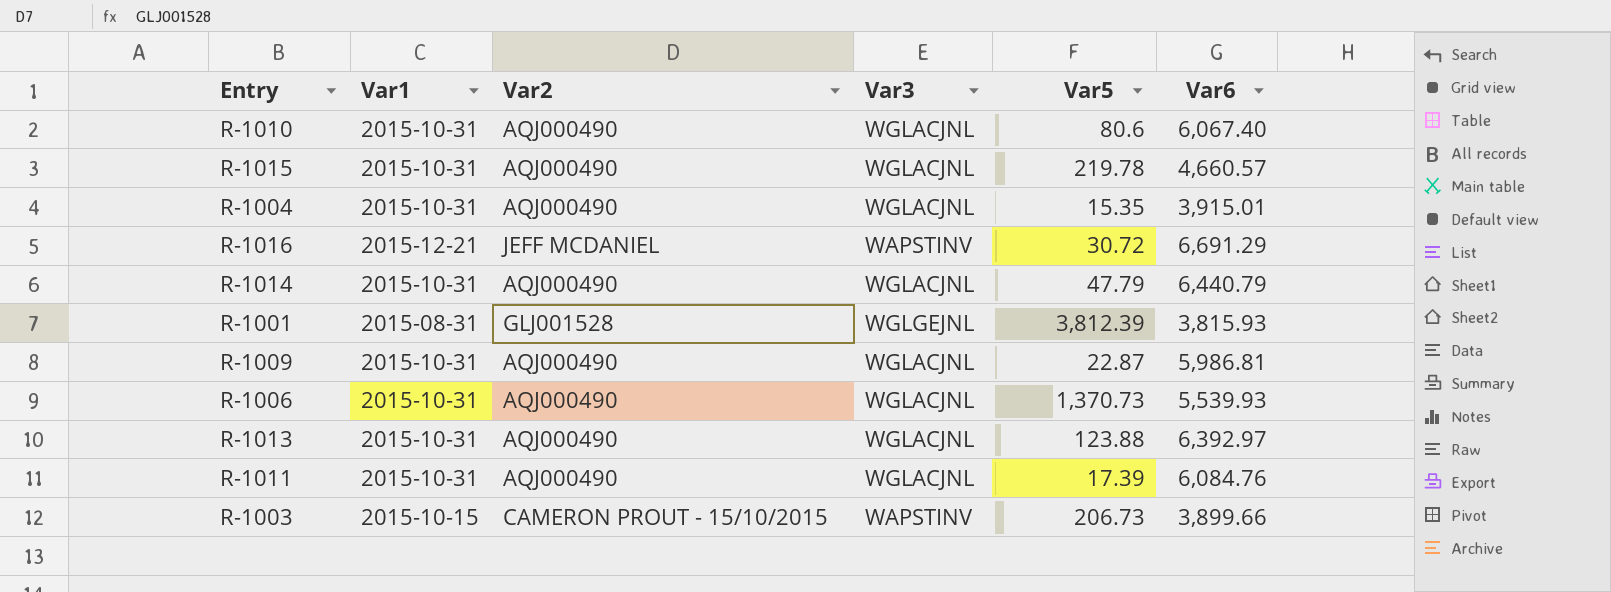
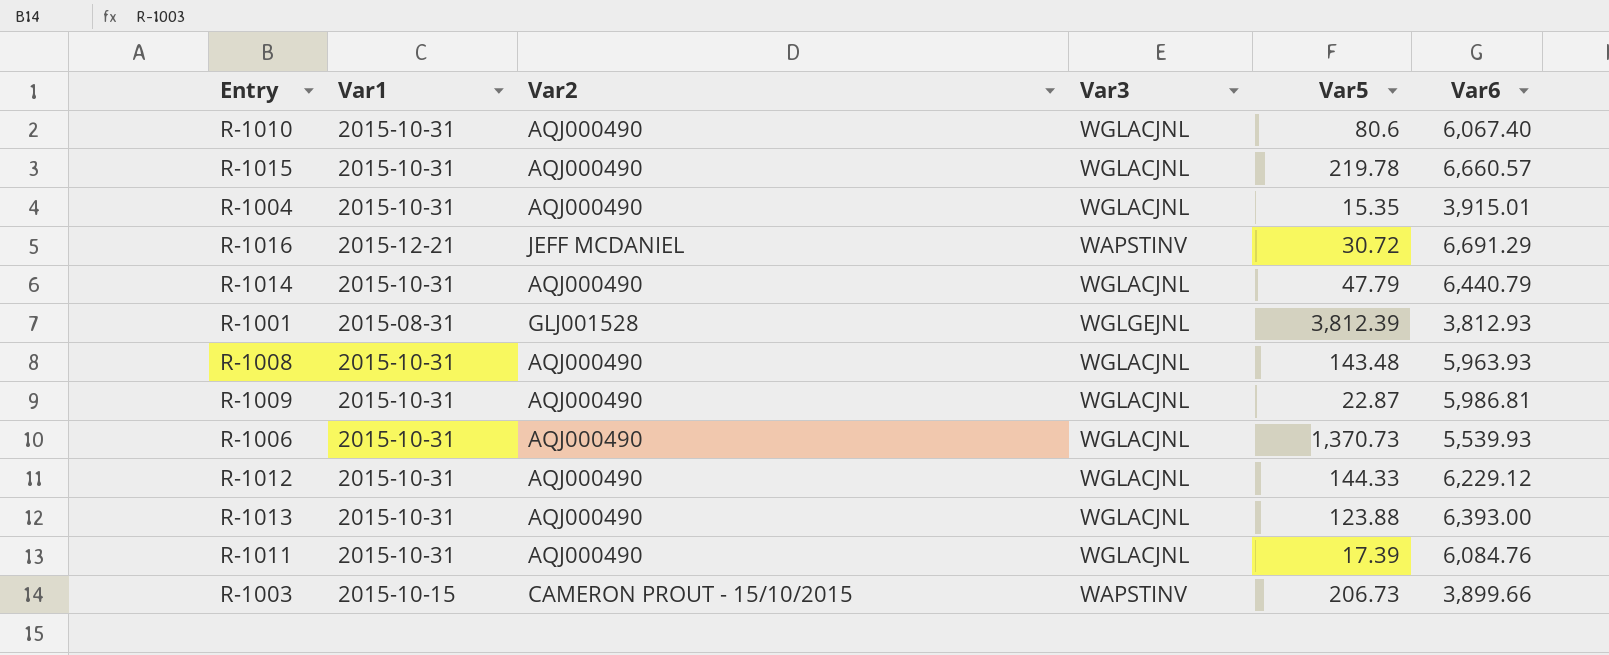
R-1015 | Var6: 4,660.57 -> 6,660.57
R-1001 | Var6: 3,815.93 -> 3,812.93
row R-1008: none -> 2015-10-31 | AQJ000490 | WGLACJNL | 143.48 | 5,963.93
row R-1012: none -> 2015-10-31 | AQJ000490 | WGLACJNL | 144.33 | 6,229.12
R-1013 | Var6: 6,392.97 -> 6,393.00

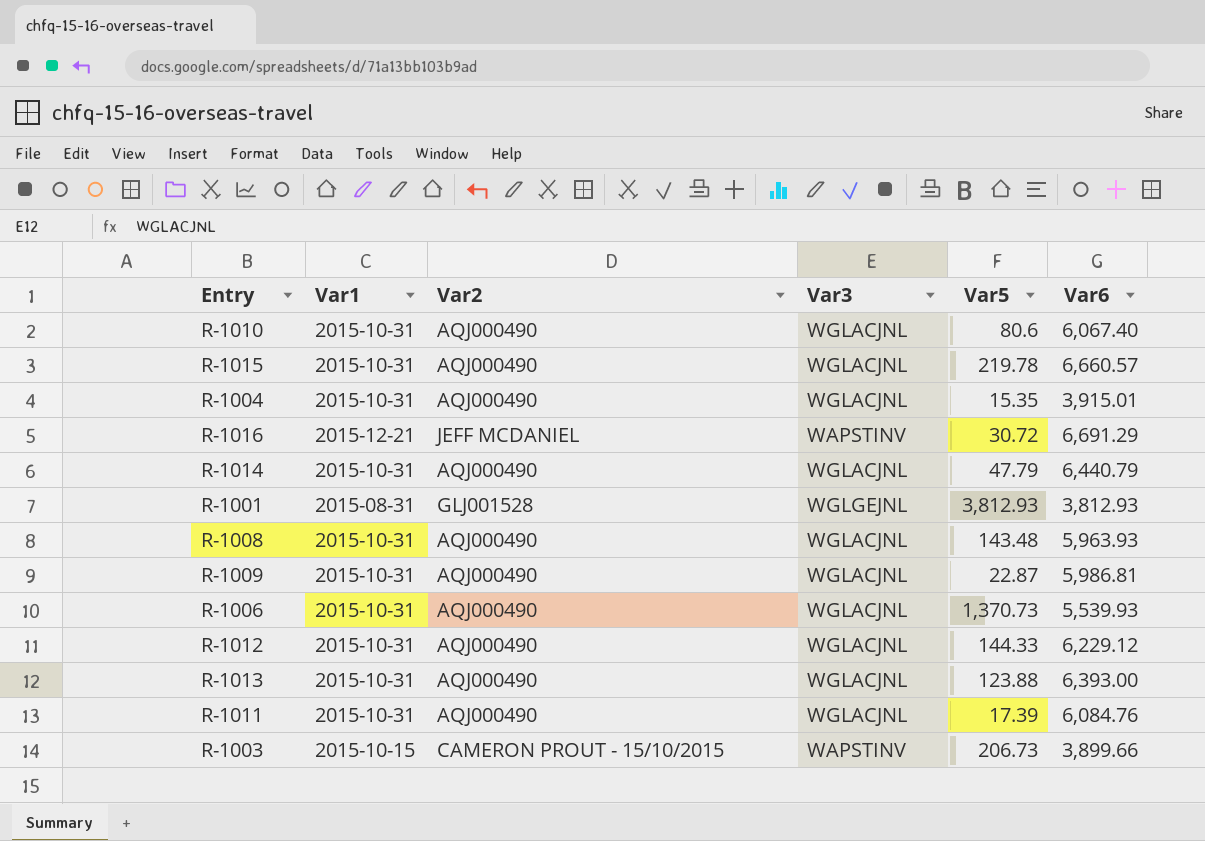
R-1001 | Var5: 3,812.39 -> 3,812.93

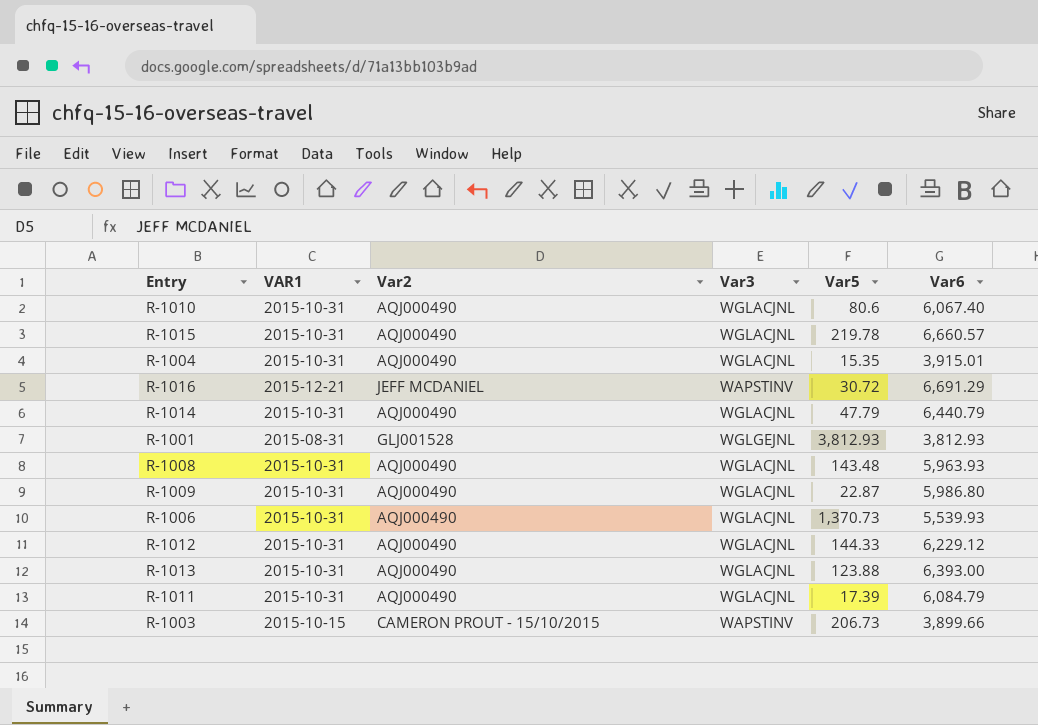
column name: Var1 -> VAR1
R-1009 | Var6: 5,986.81 -> 5,986.80
R-1011 | Var6: 6,084.76 -> 6,084.79

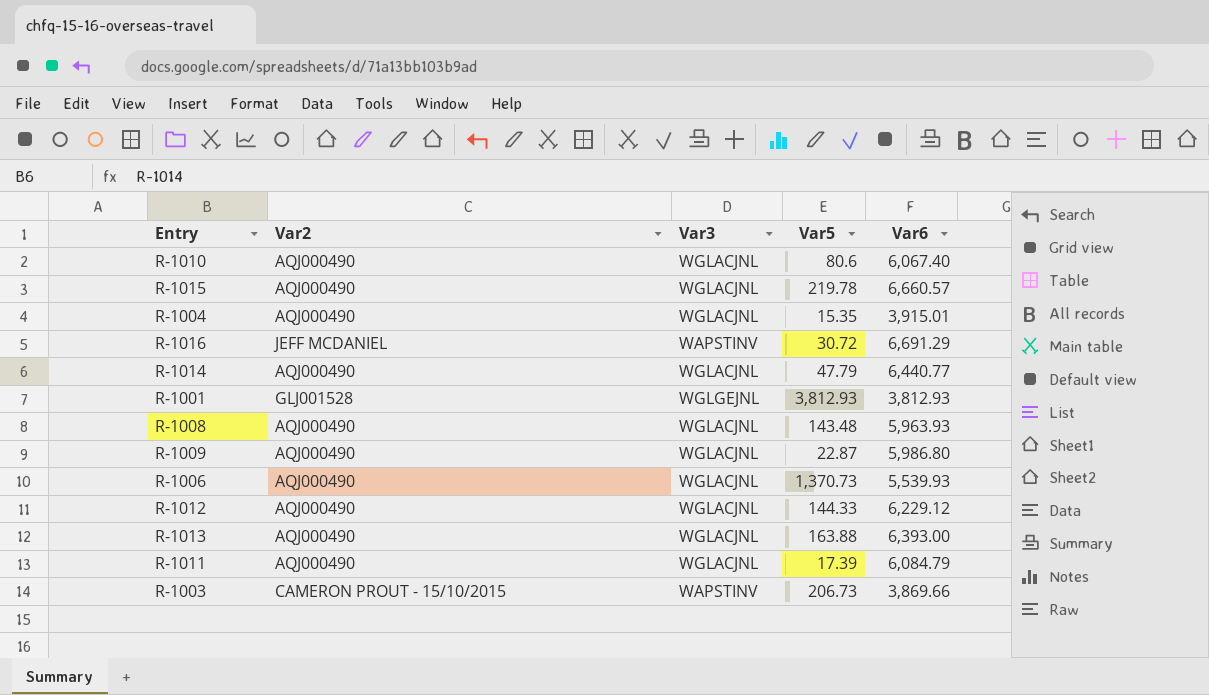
column VAR1 | position: 2 -> none
R-1014 | Var6: 6,440.79 -> 6,440.77
R-1013 | Var5: 123.88 -> 163.88
R-1003 | Var6: 3,899.66 -> 3,869.66

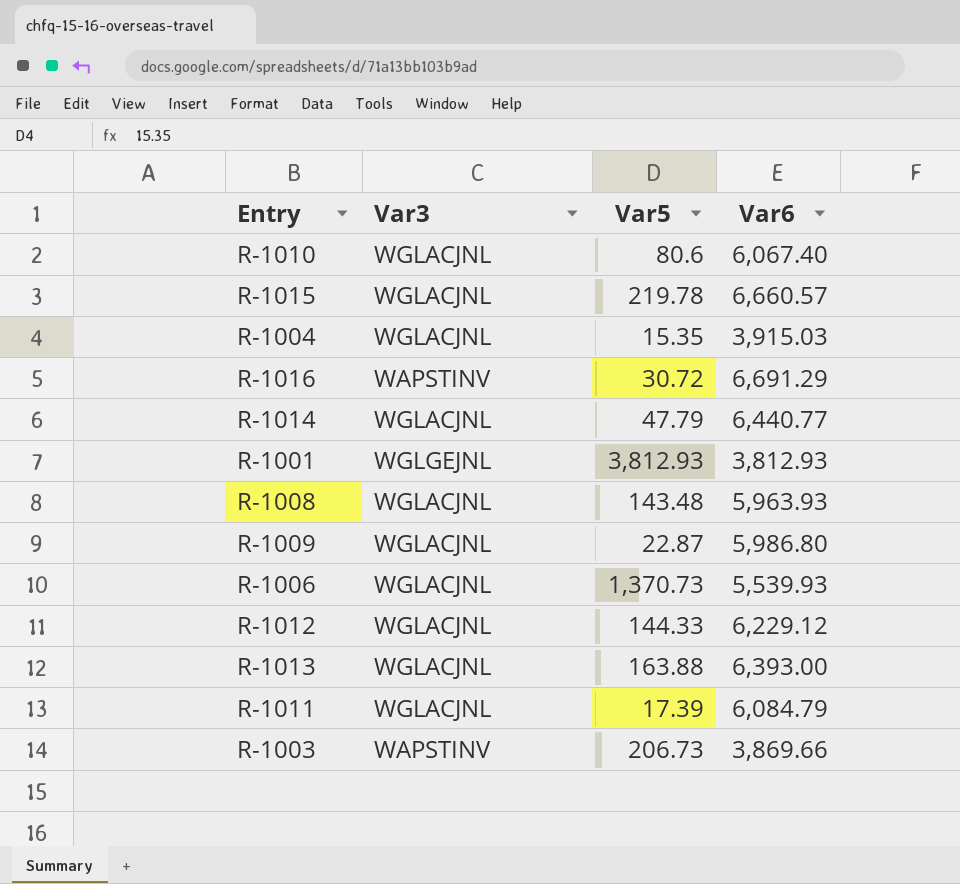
column Var2 | position: 2 -> none
R-1004 | Var6: 3,915.01 -> 3,915.03

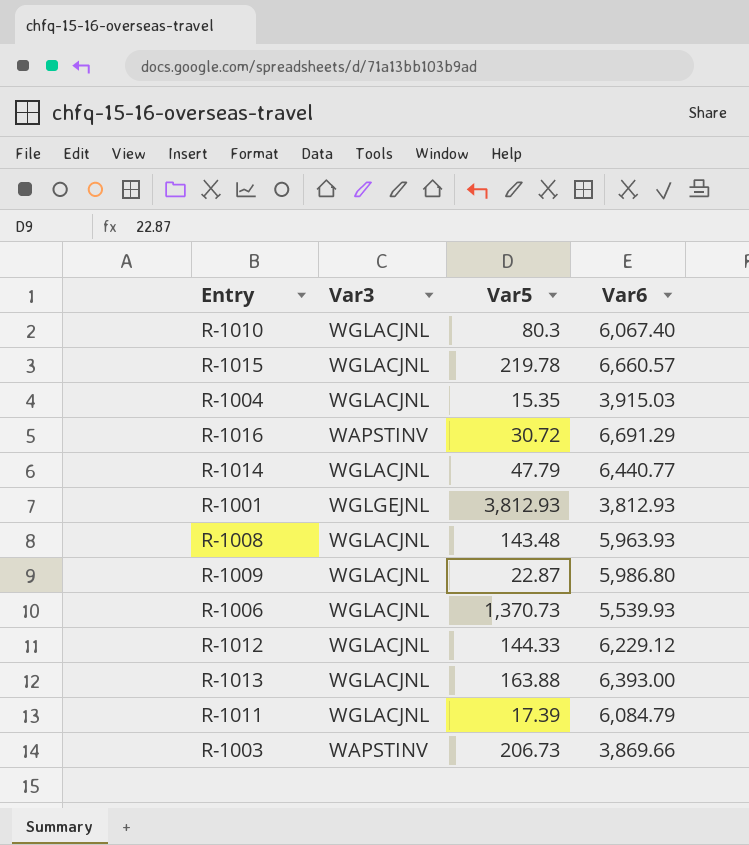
R-1010 | Var5: 80.6 -> 80.3

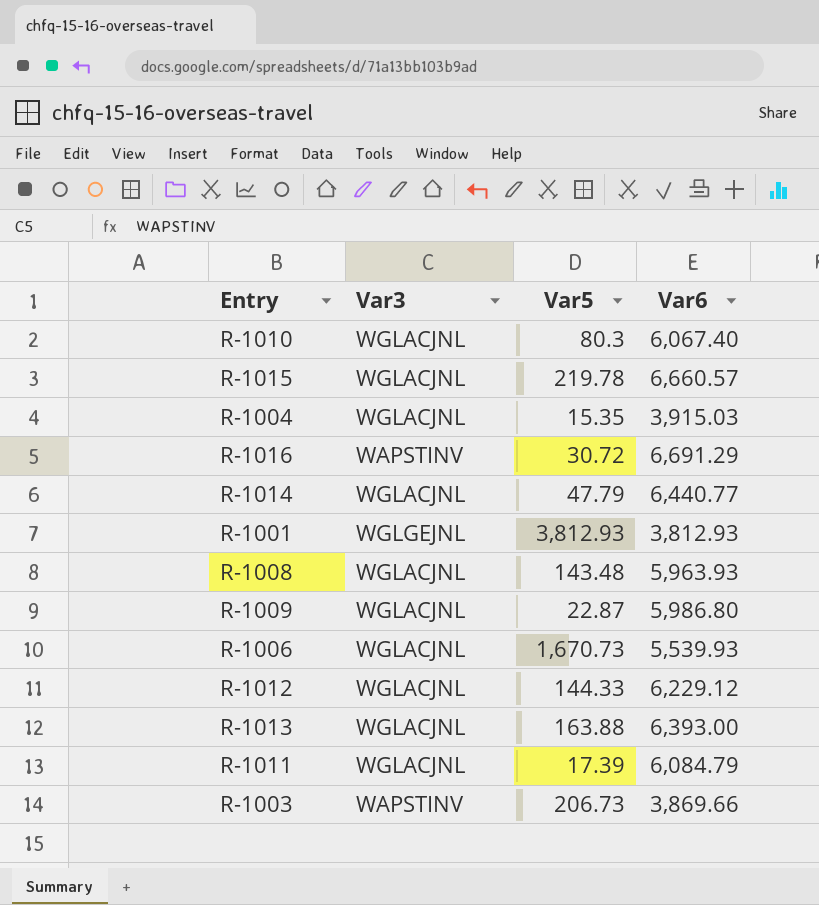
R-1006 | Var5: 1,370.73 -> 1,670.73

